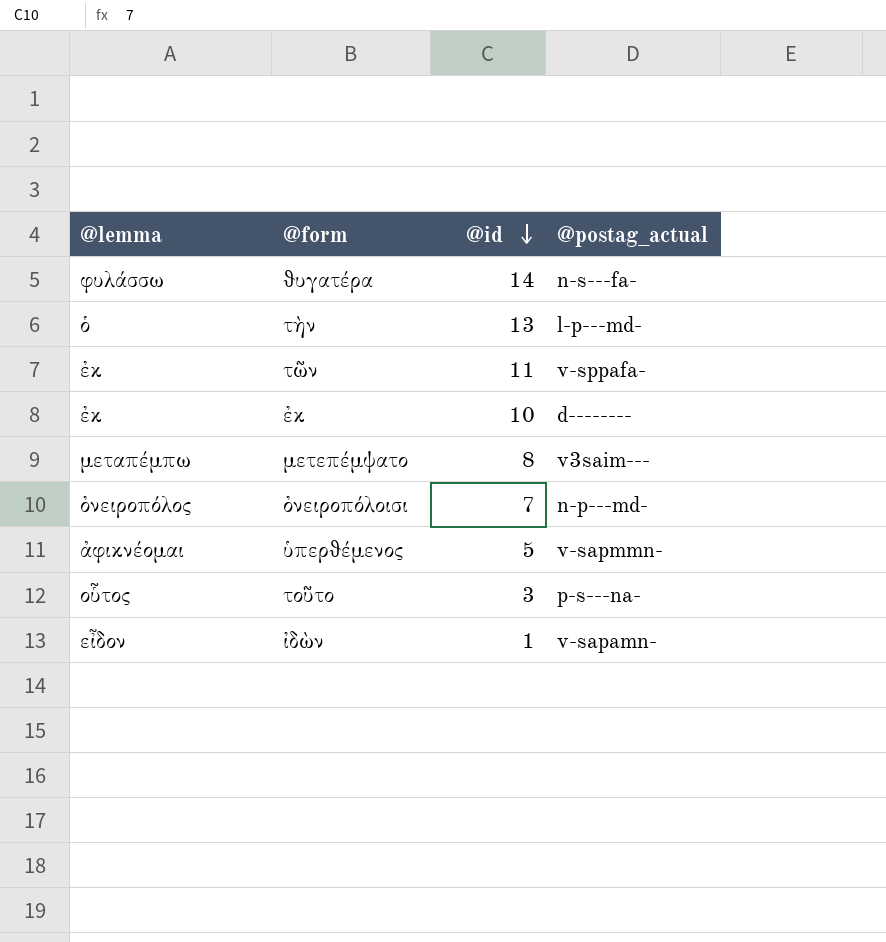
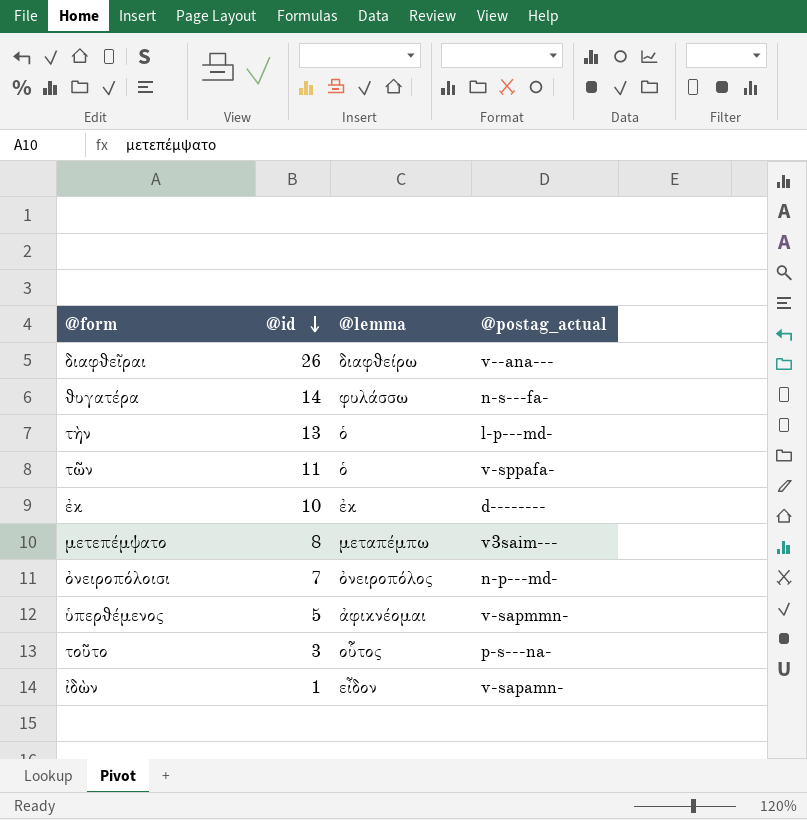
column @lemma | position: 1 -> 3
row διαφθεῖραι: none -> 26 | διαφθείρω | v--ana---
τῶν | @lemma: ἐκ -> ὁ

